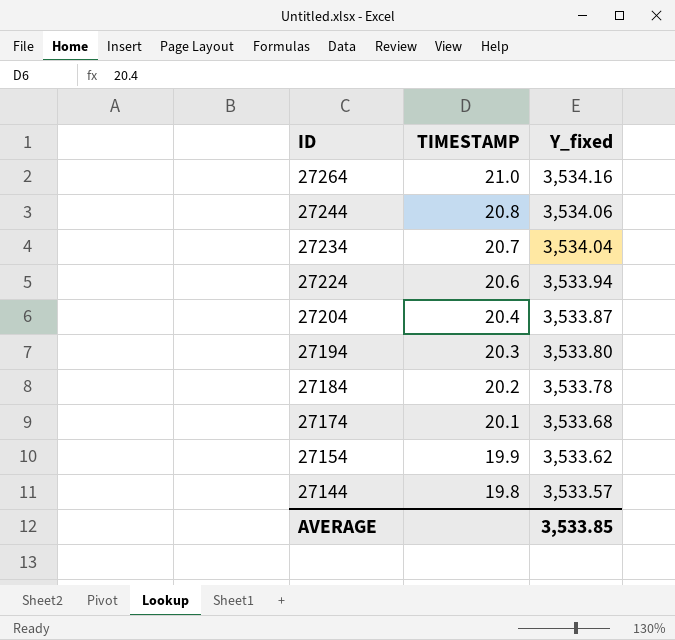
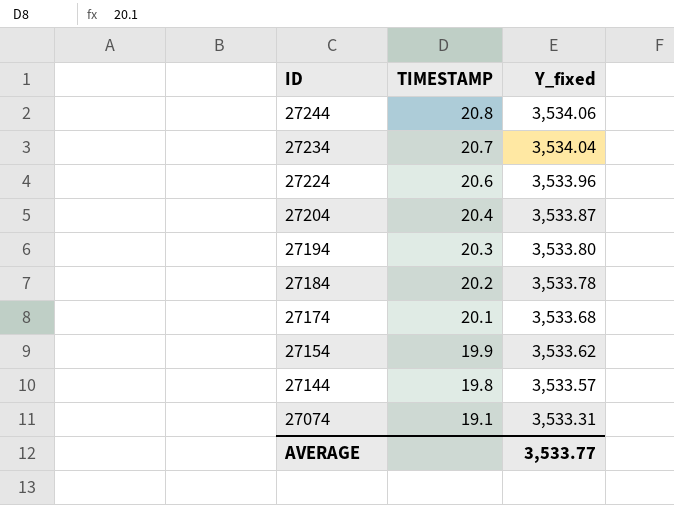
row 27264: 21.0 | 3,534.16 -> none
27224 | Y_fixed: 3,533.94 -> 3,533.96
row 27074: none -> 19.1 | 3,533.31
AVERAGE | Y_fixed: 3,533.85 -> 3,533.77

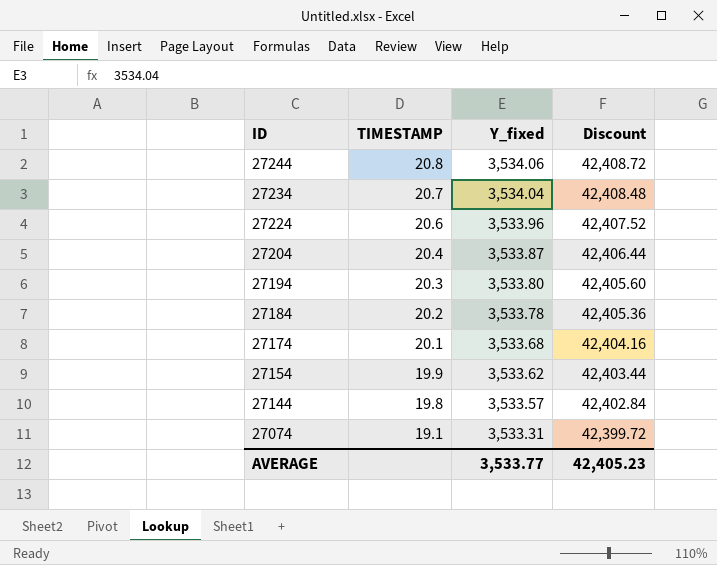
column Discount | formula: none -> [Y_fixed] * 12

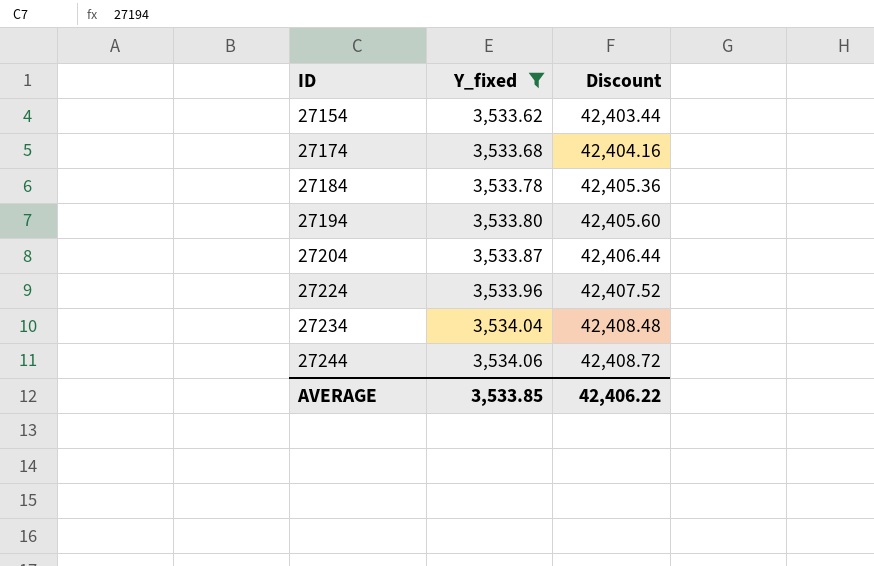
filter: none -> Y_fixed >= 3,533.62
row order: ID descending -> ID ascending
column TIMESTAMP | position: 2 -> none
AVERAGE | Y_fixed: 3,533.77 -> 3,533.85
AVERAGE | Discount: 42,405.23 -> 42,406.22

